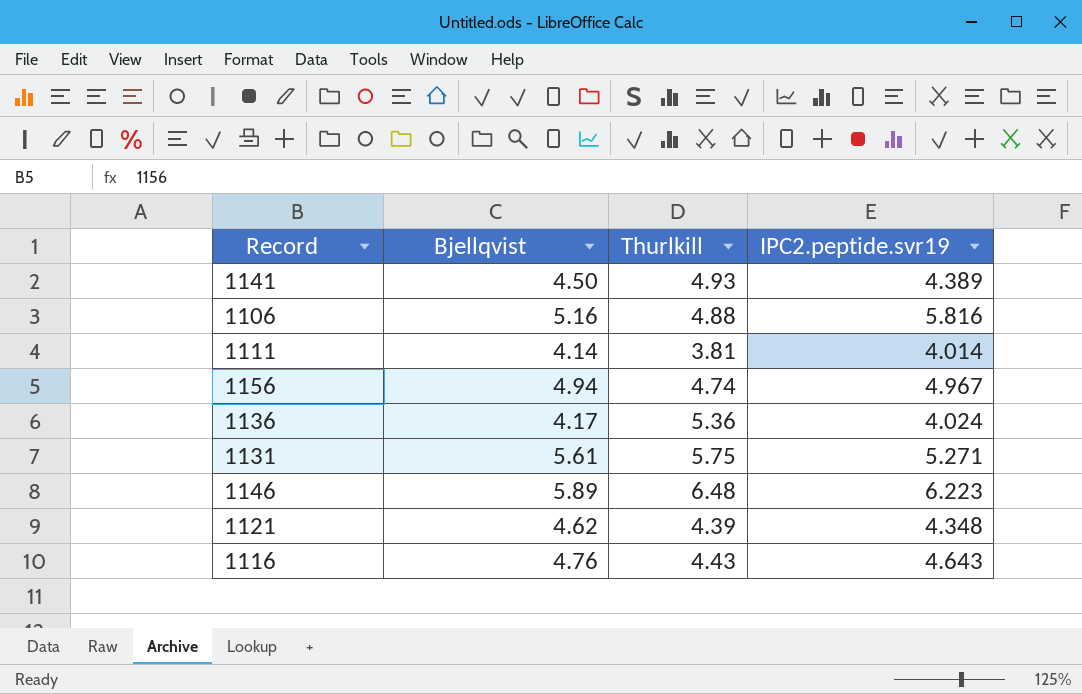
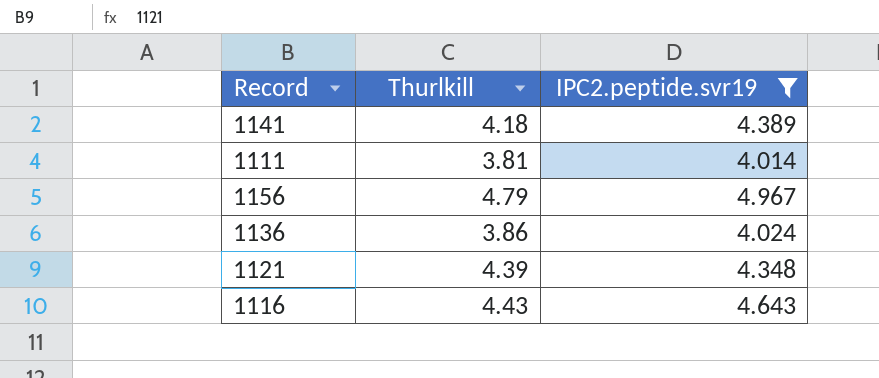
filter: none -> IPC2.peptide.svr19 <= 4.967
column Bjellqvist | position: 2 -> none
1141 | Thurlkill: 4.93 -> 4.18
1156 | Thurlkill: 4.74 -> 4.79
1136 | Thurlkill: 5.36 -> 3.86

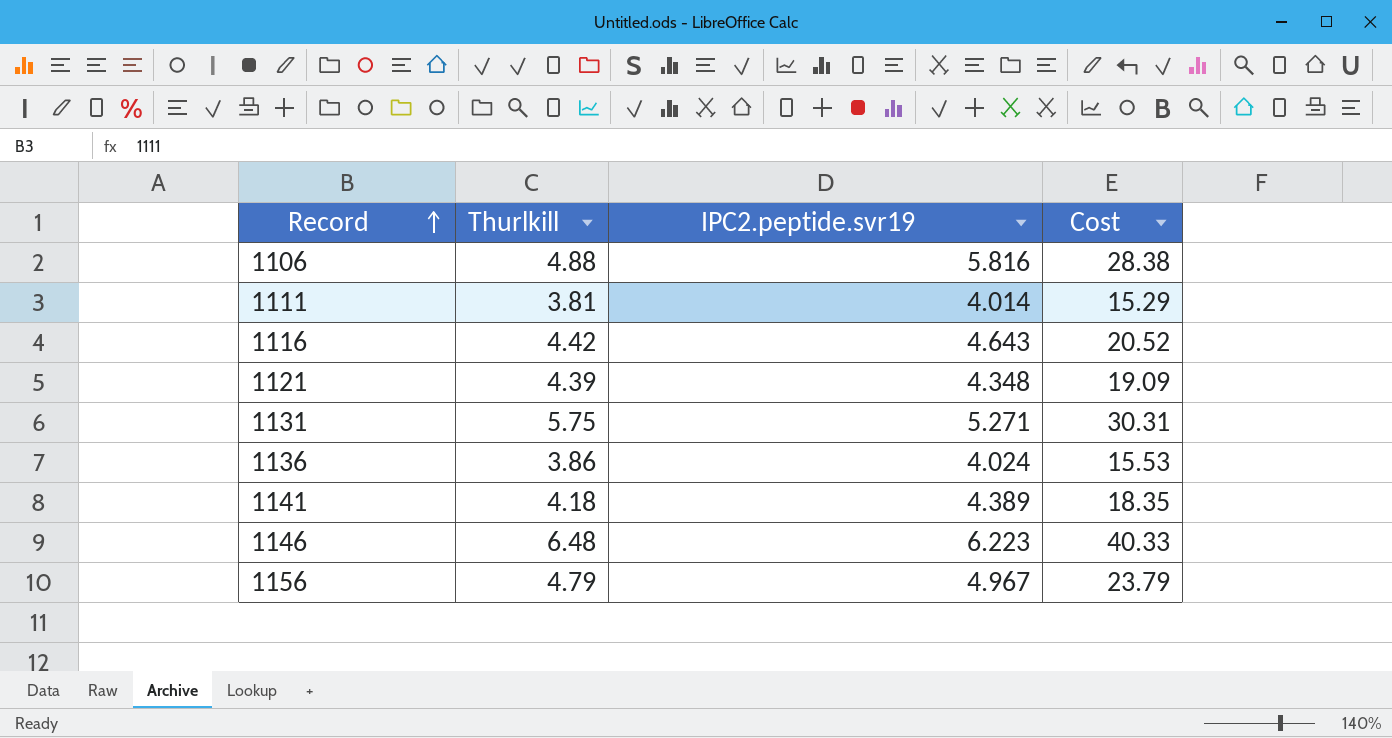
filter: IPC2.peptide.svr19 <= 4.967 -> none
row order: none -> Record ascending
column Cost | formula: none -> [Thurlkill] * [IPC2.peptide.svr19]
1116 | Thurlkill: 4.43 -> 4.42

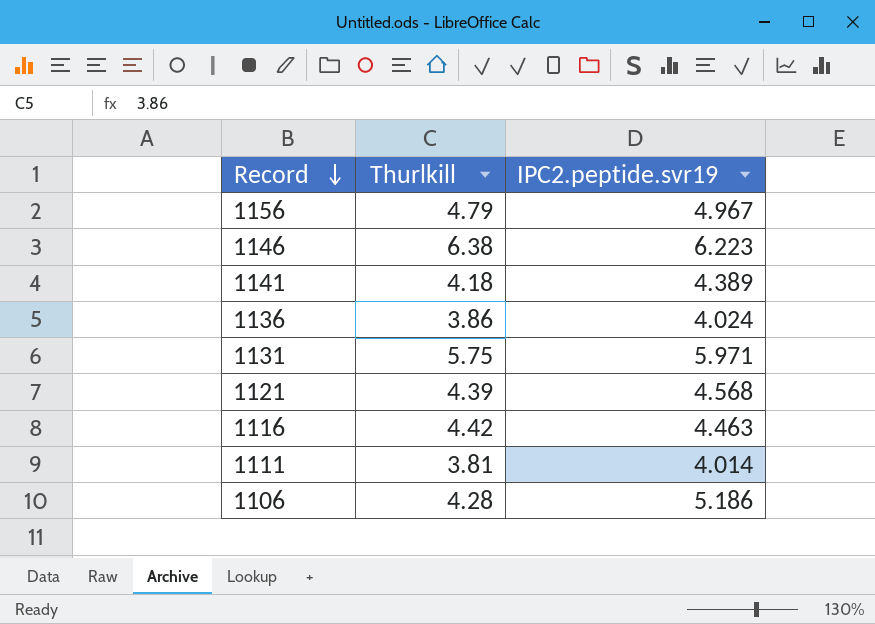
row order: Record ascending -> Record descending
column Cost | formula: [Thurlkill] * [IPC2.peptide.svr19] -> none
1146 | Thurlkill: 6.48 -> 6.38
1131 | IPC2.peptide.svr19: 5.271 -> 5.971
1121 | IPC2.peptide.svr19: 4.348 -> 4.568
1116 | IPC2.peptide.svr19: 4.643 -> 4.463
1106 | Thurlkill: 4.88 -> 4.28
1106 | IPC2.peptide.svr19: 5.816 -> 5.186

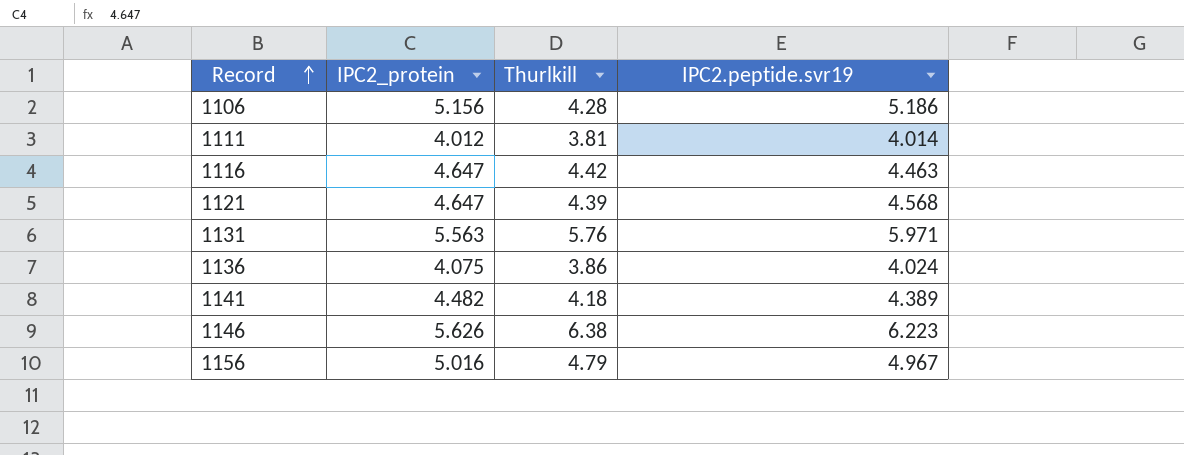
row order: Record descending -> Record ascending
column IPC2_protein | position: none -> 2
1131 | Thurlkill: 5.75 -> 5.76

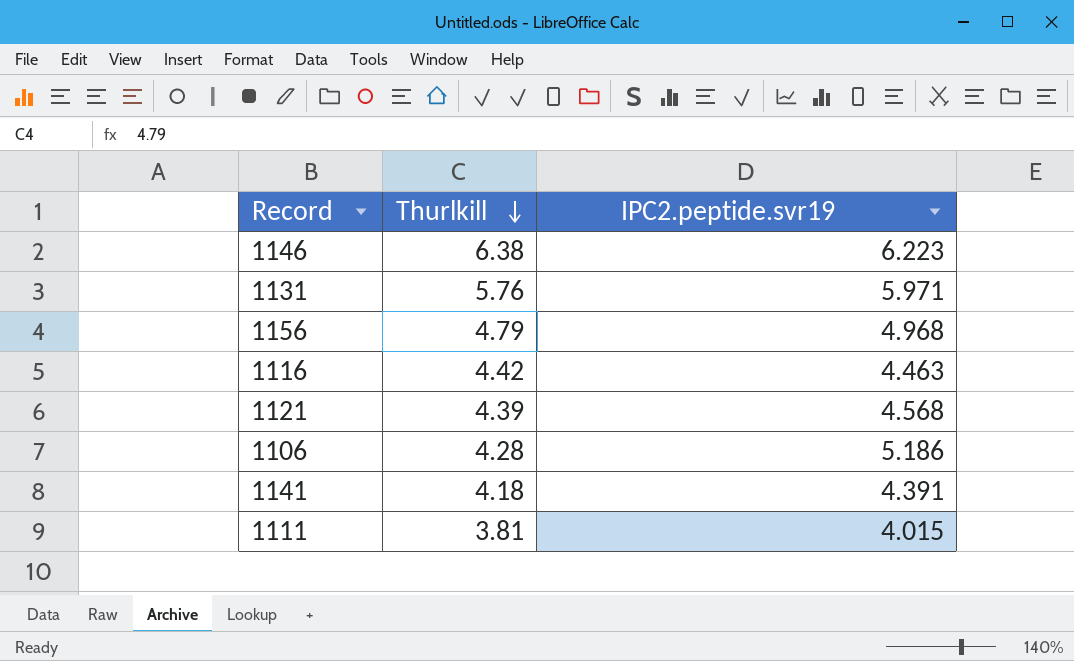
row order: Record ascending -> Thurlkill descending
column IPC2_protein | position: 2 -> none
row 1136: 4.075 | 3.86 | 4.024 -> none
1156 | IPC2.peptide.svr19: 4.967 -> 4.968
1141 | IPC2.peptide.svr19: 4.389 -> 4.391
1111 | IPC2.peptide.svr19: 4.014 -> 4.015

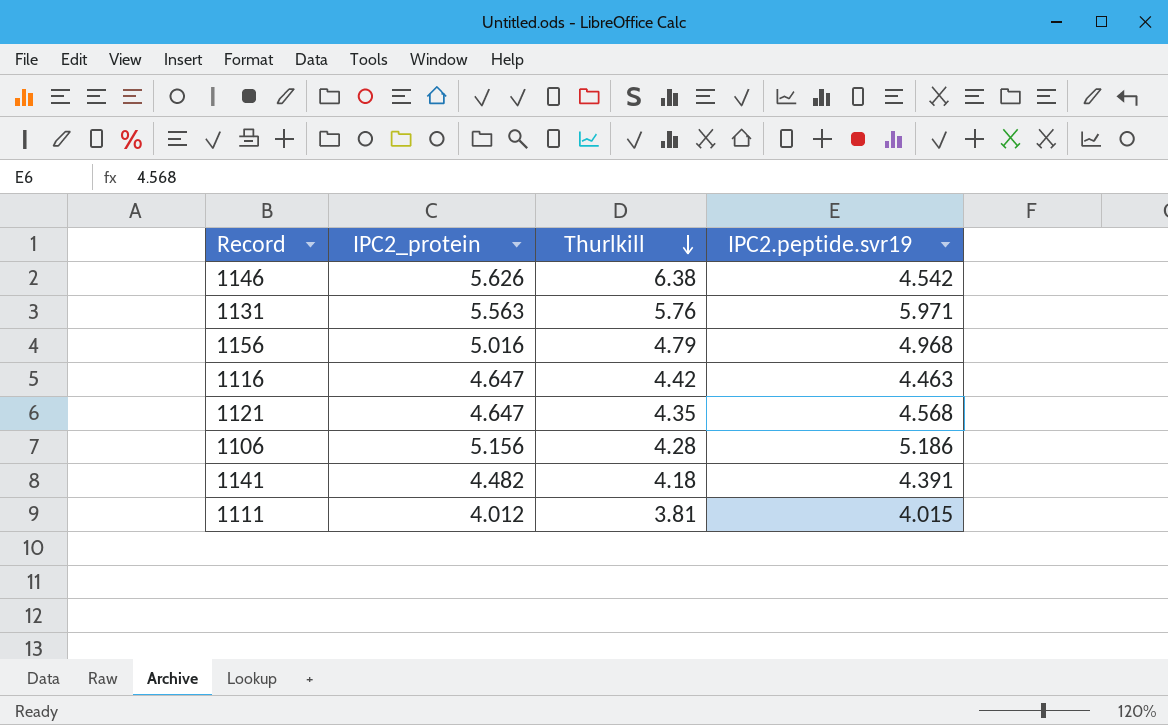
column IPC2_protein | position: none -> 2
1146 | IPC2.peptide.svr19: 6.223 -> 4.542
1121 | Thurlkill: 4.39 -> 4.35

